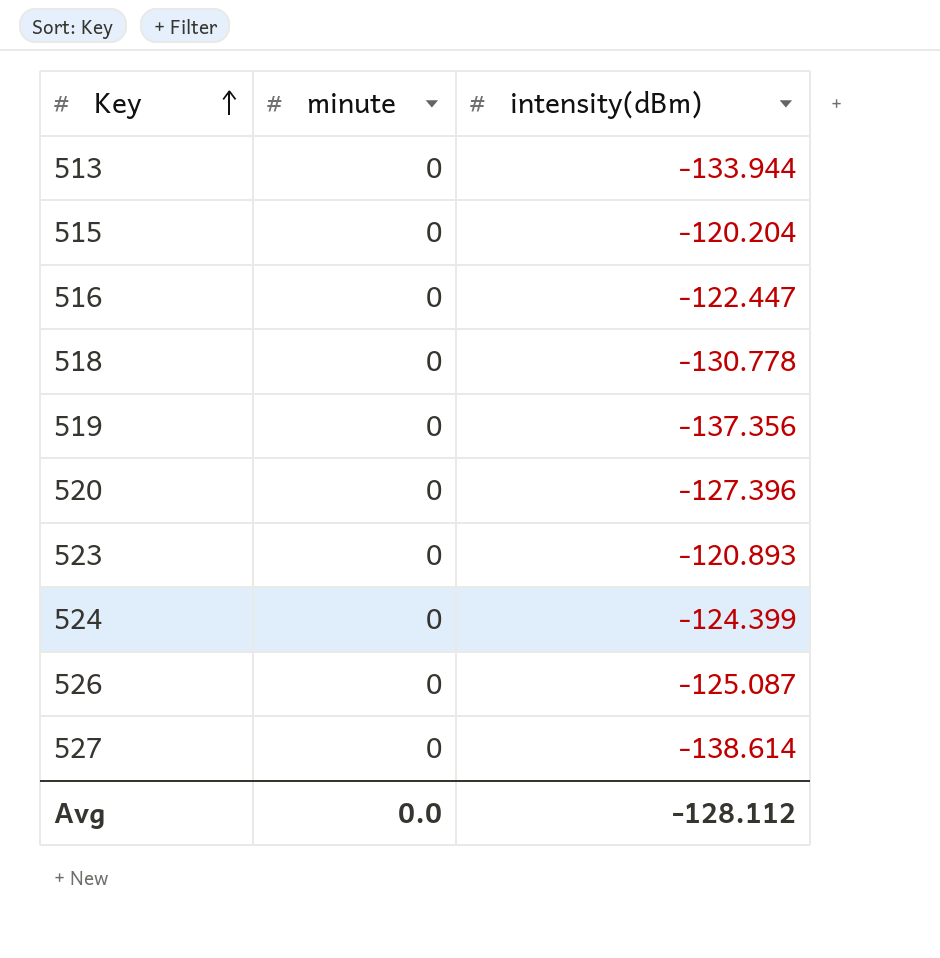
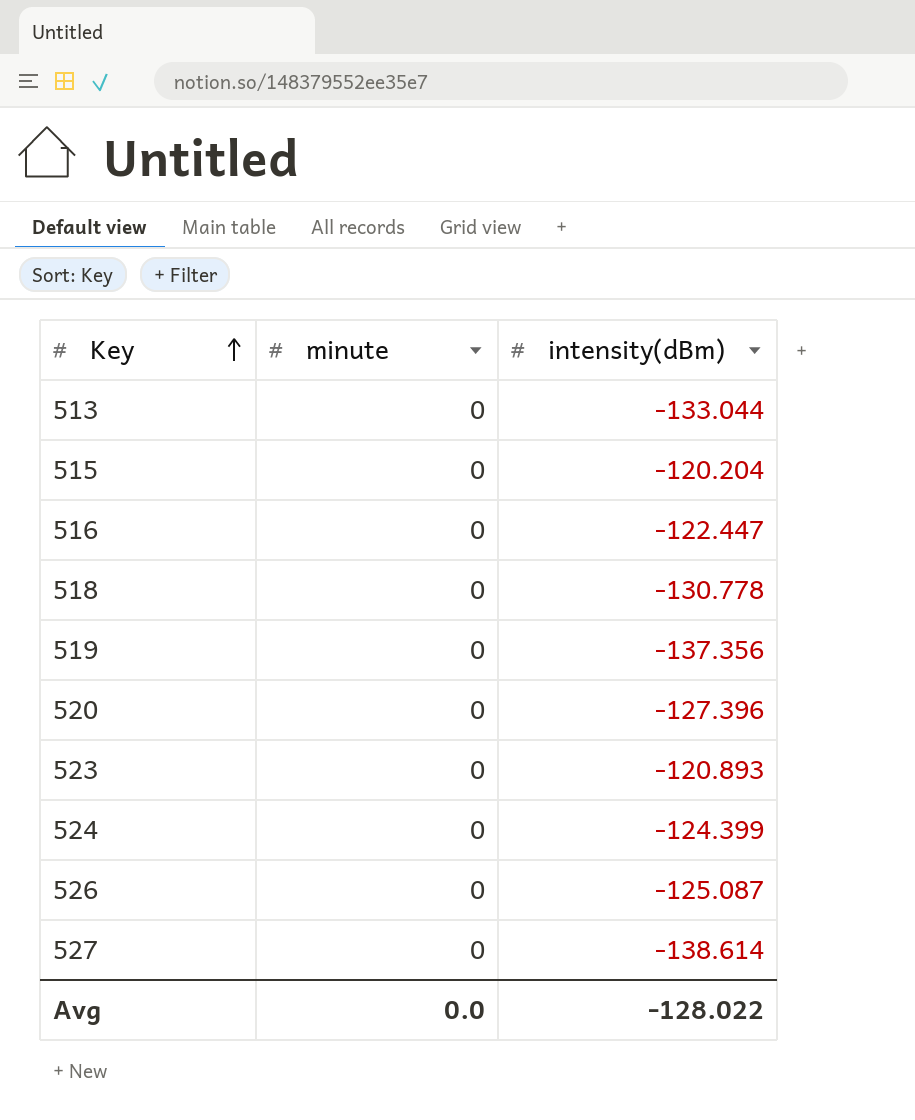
513 | intensity(dBm): -133.944 -> -133.044
Avg | intensity(dBm): -128.112 -> -128.022

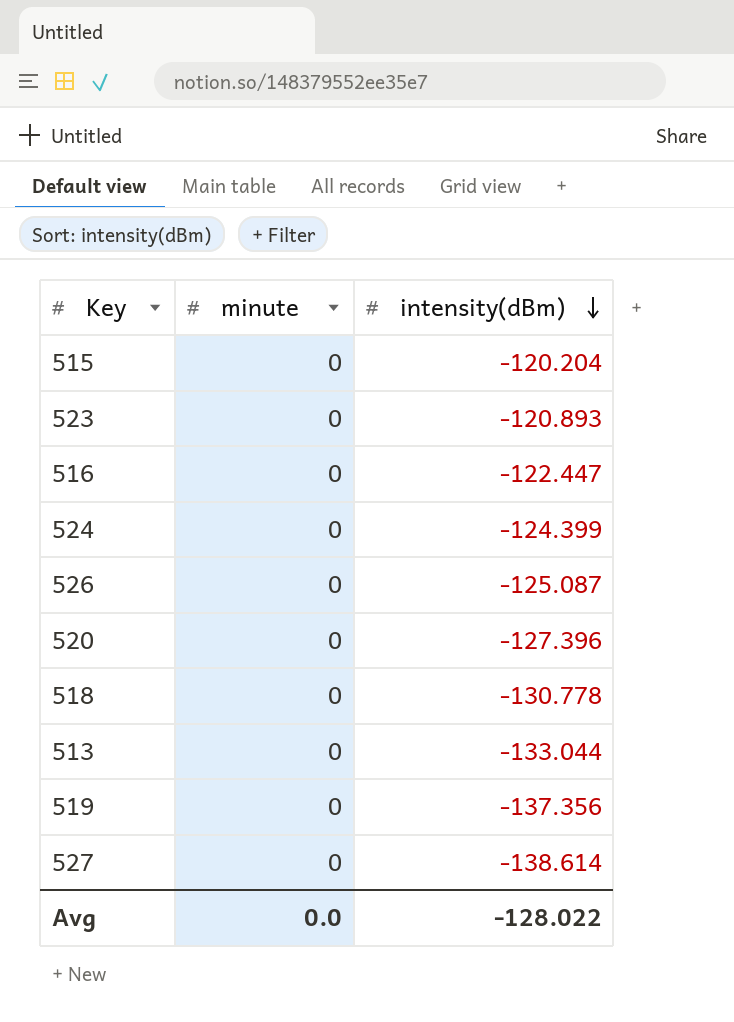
row order: Key ascending -> intensity(dBm) descending

